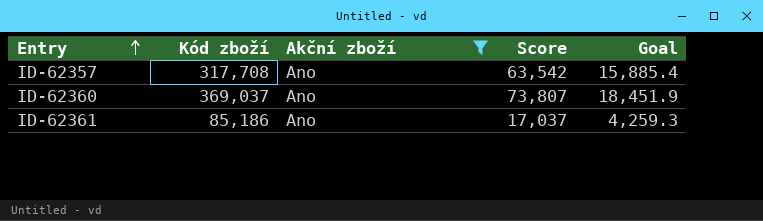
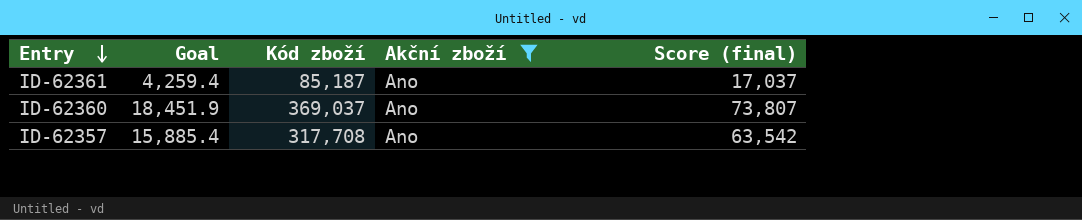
row order: Entry ascending -> Entry descending
column Goal | position: 5 -> 2
column name: Score -> Score (final)
ID-62361 | Goal: 4,259.3 -> 4,259.4
ID-62361 | Kód zboží: 85,186 -> 85,187

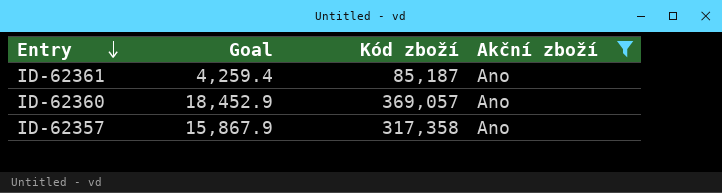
column Score (final) | formula: [Kód zboží] * 0.2 -> none
ID-62360 | Goal: 18,451.9 -> 18,452.9
ID-62360 | Kód zboží: 369,037 -> 369,057
ID-62357 | Goal: 15,885.4 -> 15,867.9
ID-62357 | Kód zboží: 317,708 -> 317,358

